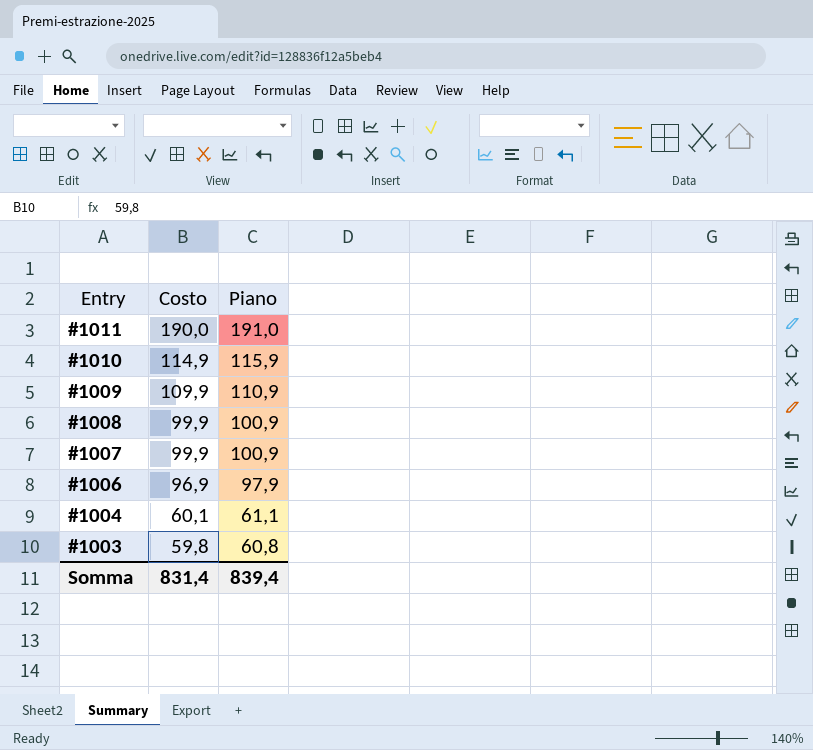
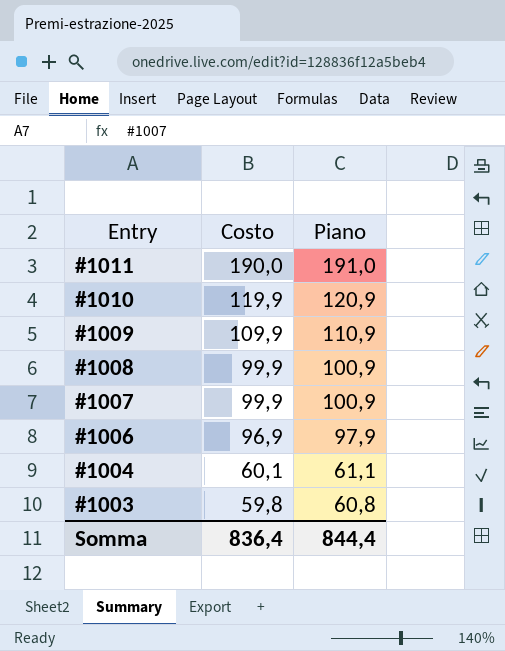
#1010 | Costo: 114,9 -> 119,9
#1010 | Piano: 115,9 -> 120,9
Somma | Costo: 831,4 -> 836,4
Somma | Piano: 839,4 -> 844,4

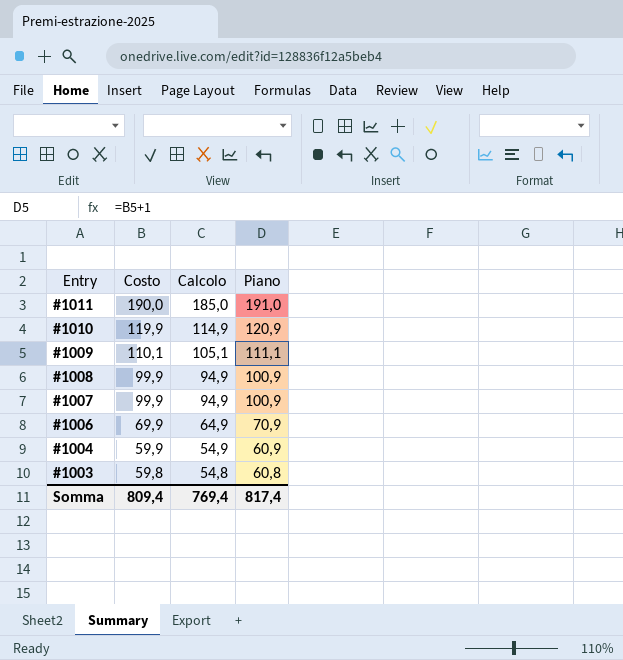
column Calcolo | formula: none -> [Costo] - 5
#1009 | Costo: 109,9 -> 110,1
#1009 | Piano: 110,9 -> 111,1
#1006 | Costo: 96,9 -> 69,9
#1006 | Piano: 97,9 -> 70,9
#1004 | Costo: 60,1 -> 59,9
#1004 | Piano: 61,1 -> 60,9
Somma | Costo: 836,4 -> 809,4
Somma | Piano: 844,4 -> 817,4

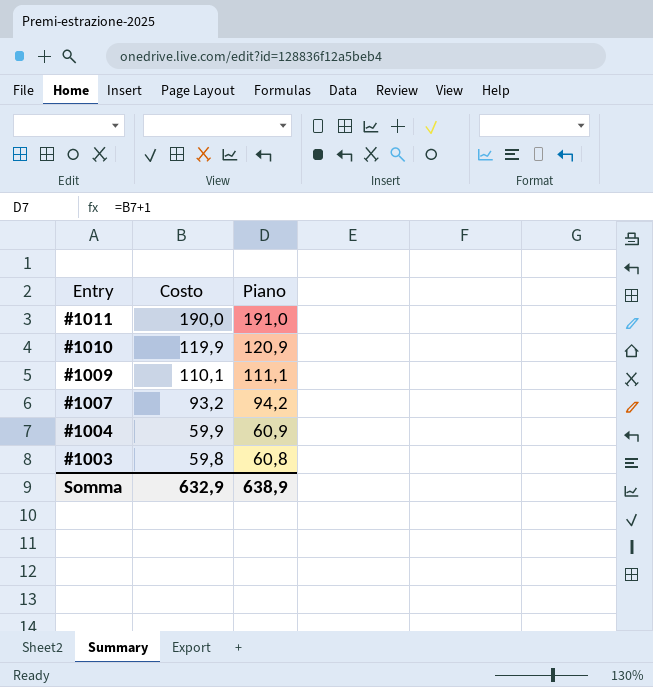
column Calcolo | formula: [Costo] - 5 -> none
row #1008: 99,9 | 94,9 | 100,9 -> none
row #1006: 69,9 | 64,9 | 70,9 -> none
#1007 | Costo: 99,9 -> 93,2
#1007 | Piano: 100,9 -> 94,2
Somma | Costo: 809,4 -> 632,9
Somma | Piano: 817,4 -> 638,9

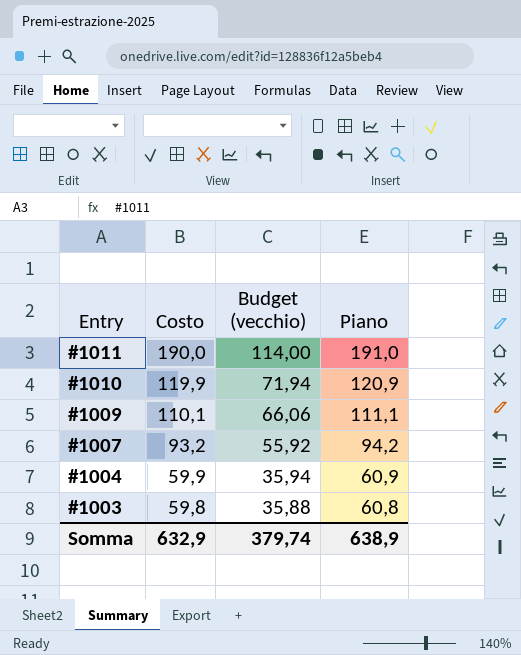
column Budget (vecchio) | formula: none -> [Costo] * 0,6

